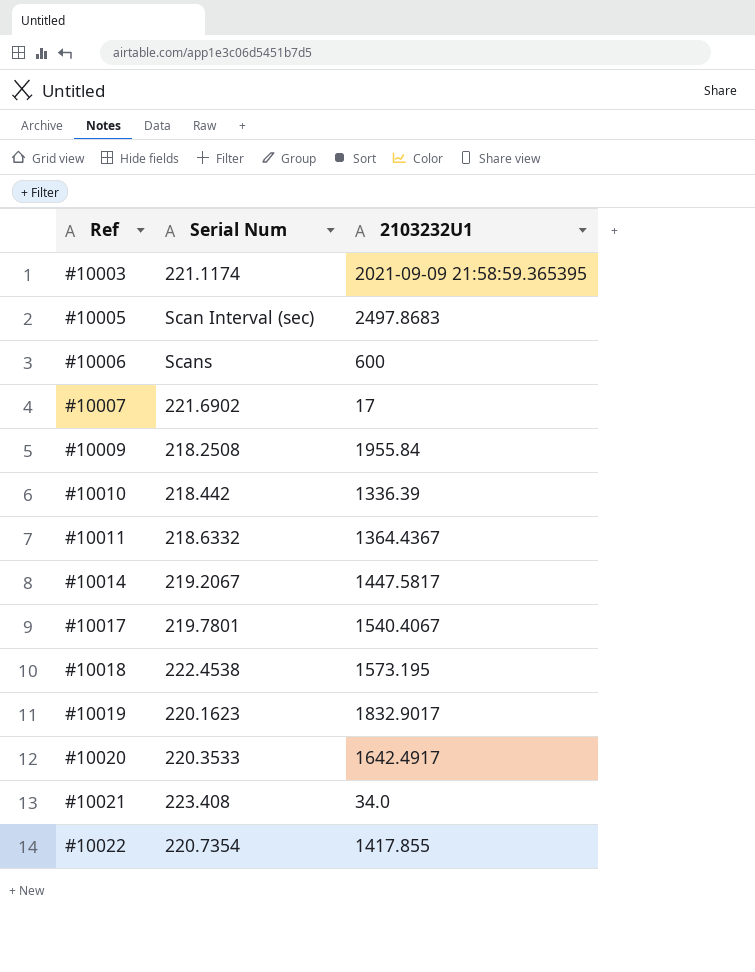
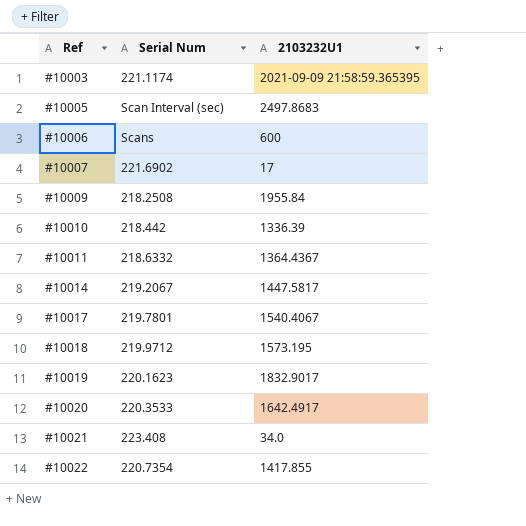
#10018 | Serial Num: 222.4538 -> 219.9712

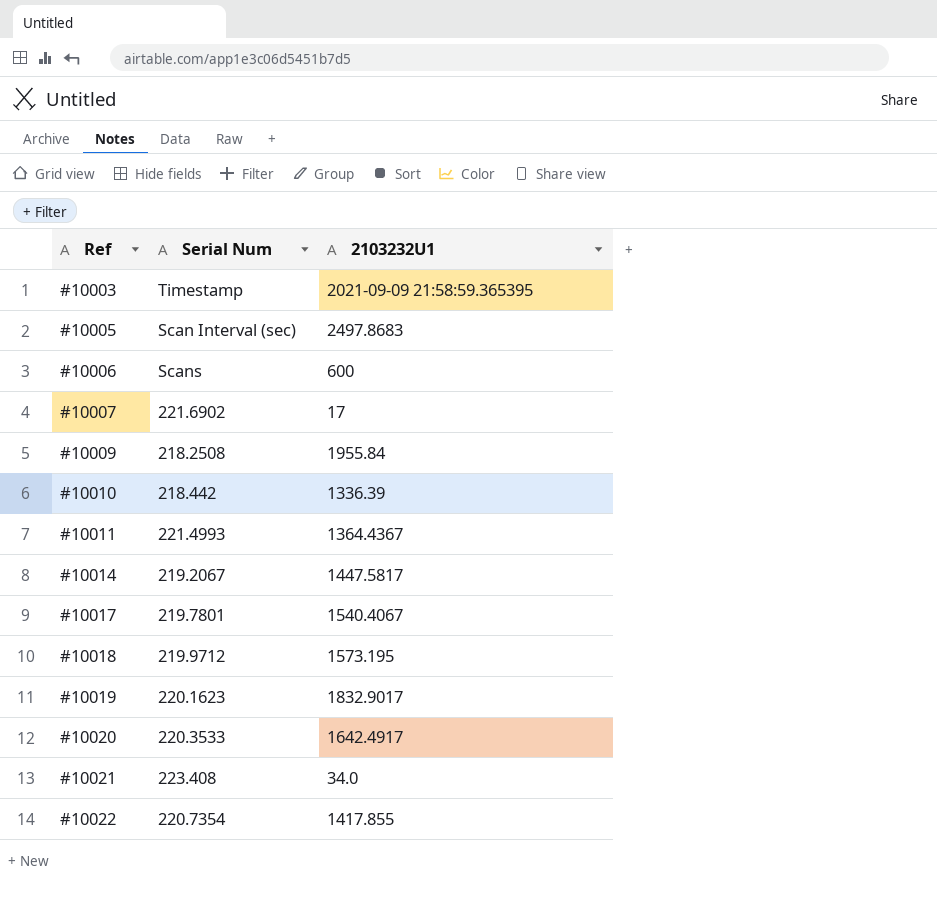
#10003 | Serial Num: 221.1174 -> Timestamp
#10011 | Serial Num: 218.6332 -> 221.4993

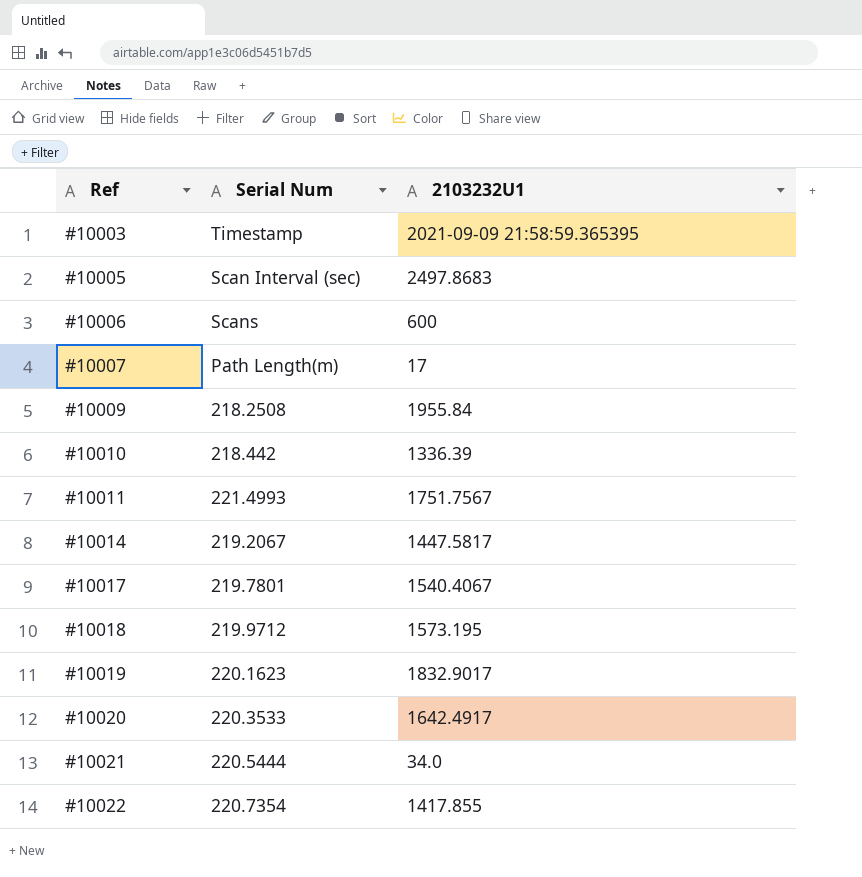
#10007 | Serial Num: 221.6902 -> Path Length(m)
#10011 | 2103232U1: 1364.4367 -> 1751.7567
#10021 | Serial Num: 223.408 -> 220.5444

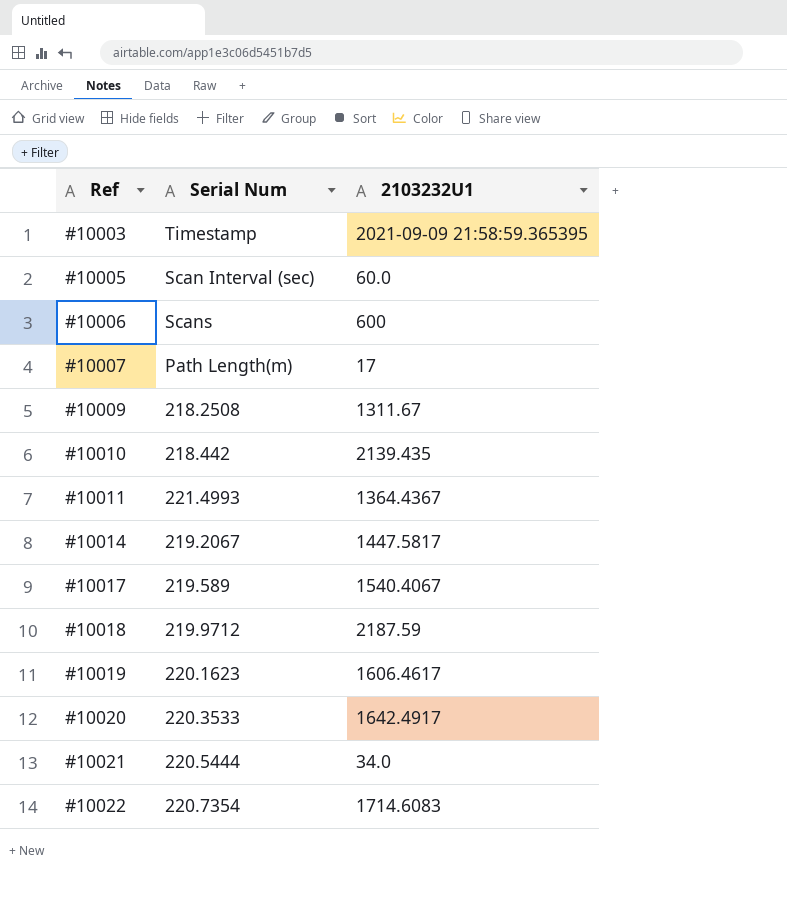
#10005 | 2103232U1: 2497.8683 -> 60.0
#10009 | 2103232U1: 1955.84 -> 1311.67
#10010 | 2103232U1: 1336.39 -> 2139.435
#10011 | 2103232U1: 1751.7567 -> 1364.4367
#10017 | Serial Num: 219.7801 -> 219.589
#10018 | 2103232U1: 1573.195 -> 2187.59
#10019 | 2103232U1: 1832.9017 -> 1606.4617
#10022 | 2103232U1: 1417.855 -> 1714.6083

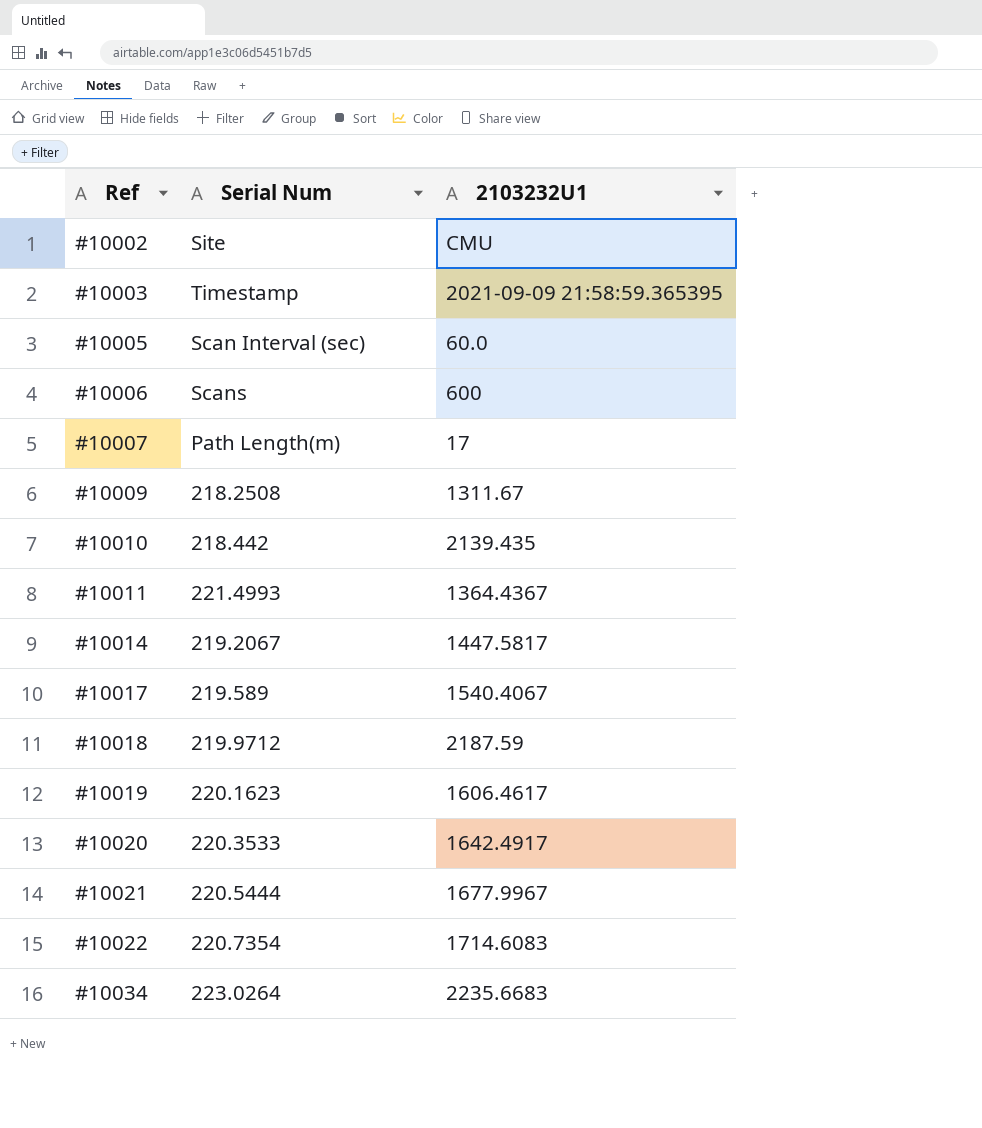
row #10002: none -> Site | CMU
#10021 | 2103232U1: 34.0 -> 1677.9967
row #10034: none -> 223.0264 | 2235.6683

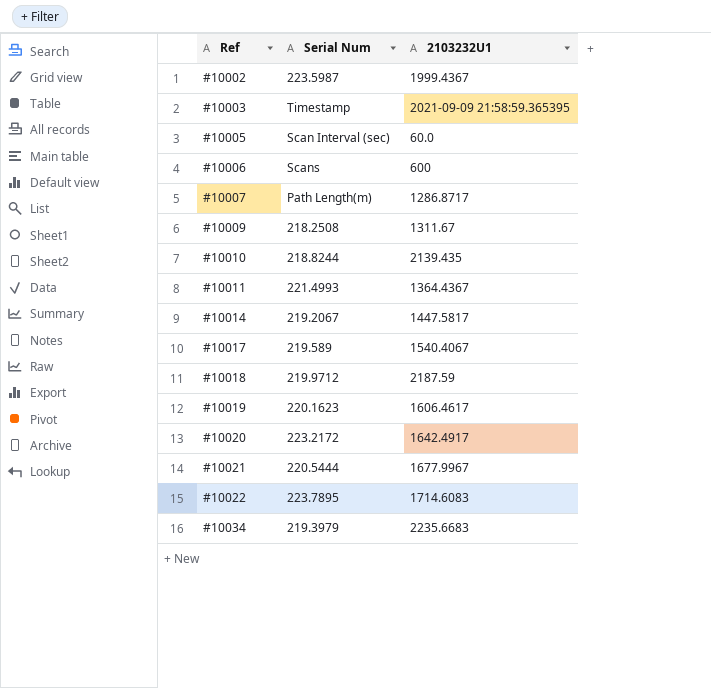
#10002 | Serial Num: Site -> 223.5987
#10002 | 2103232U1: CMU -> 1999.4367
#10007 | 2103232U1: 17 -> 1286.8717
#10010 | Serial Num: 218.442 -> 218.8244
#10020 | Serial Num: 220.3533 -> 223.2172
#10022 | Serial Num: 220.7354 -> 223.7895
#10034 | Serial Num: 223.0264 -> 219.3979

